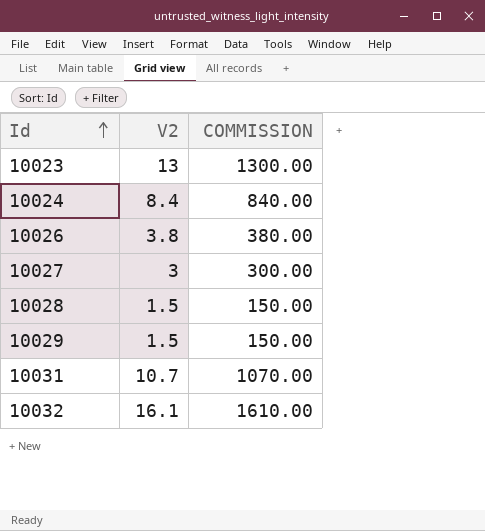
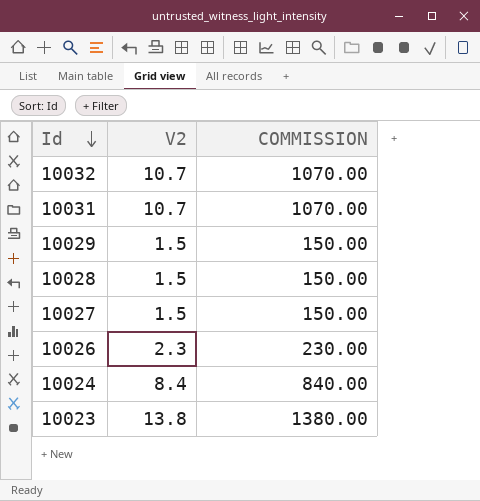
row order: Id ascending -> Id descending
10032 | V2: 16.1 -> 10.7
10032 | COMMISSION: 1610.00 -> 1070.00
10027 | V2: 3 -> 1.5
10027 | COMMISSION: 300.00 -> 150.00
10026 | V2: 3.8 -> 2.3
10026 | COMMISSION: 380.00 -> 230.00
10023 | V2: 13 -> 13.8
10023 | COMMISSION: 1300.00 -> 1380.00

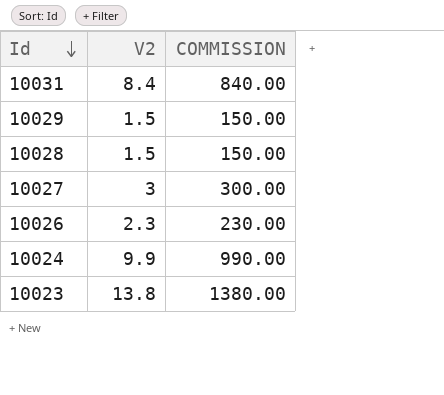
row 10032: 10.7 | 1070.00 -> none
10031 | V2: 10.7 -> 8.4
10031 | COMMISSION: 1070.00 -> 840.00
10027 | V2: 1.5 -> 3
10027 | COMMISSION: 150.00 -> 300.00
10024 | V2: 8.4 -> 9.9
10024 | COMMISSION: 840.00 -> 990.00

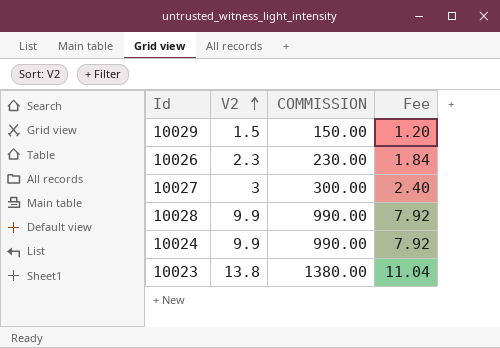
row order: Id descending -> V2 ascending
column Fee | formula: none -> [V2] * 0.8
row 10031: 8.4 | 840.00 -> none
10028 | V2: 1.5 -> 9.9
10028 | COMMISSION: 150.00 -> 990.00

